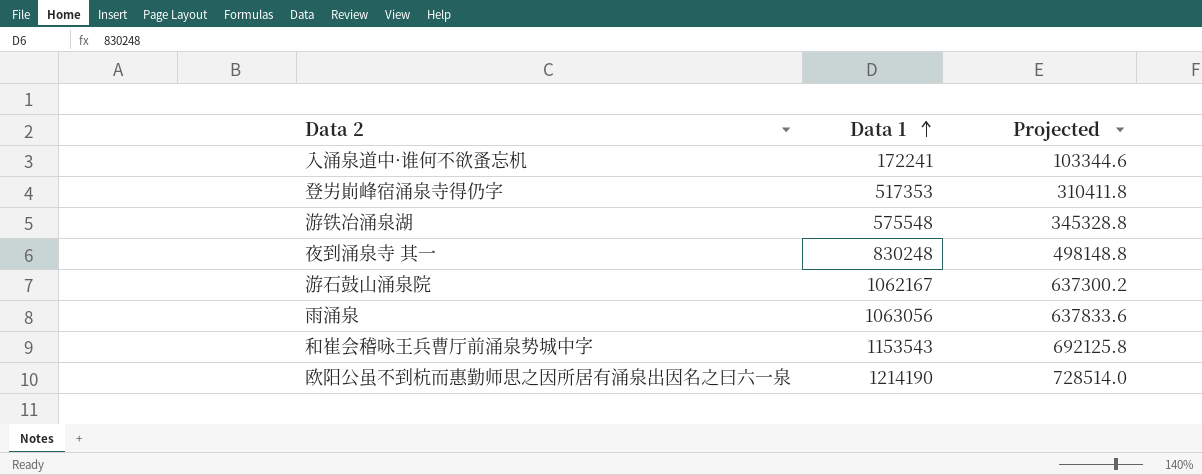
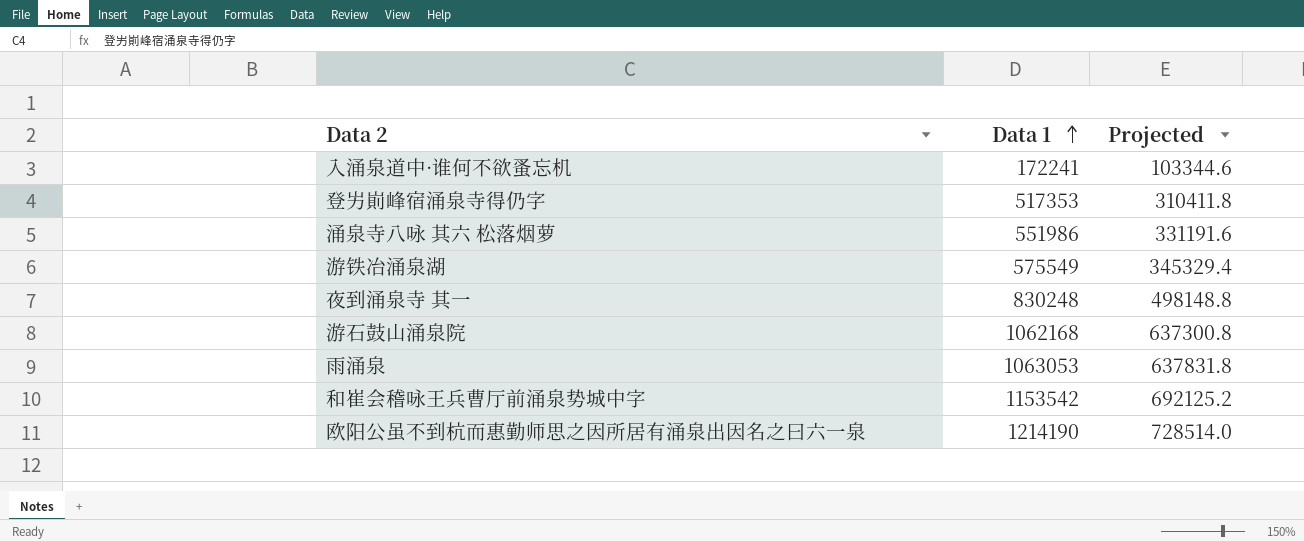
row 涌泉寺八咏 其六 松落烟萝: none -> 551986 | 331191.6
游铁冶涌泉湖 | Data 1: 575548 -> 575549
游铁冶涌泉湖 | Projected: 345328.8 -> 345329.4
游石鼓山涌泉院 | Data 1: 1062167 -> 1062168
游石鼓山涌泉院 | Projected: 637300.2 -> 637300.8
雨涌泉 | Data 1: 1063056 -> 1063053
雨涌泉 | Projected: 637833.6 -> 637831.8
和崔会稽咏王兵曹厅前涌泉势城中字 | Data 1: 1153543 -> 1153542
和崔会稽咏王兵曹厅前涌泉势城中字 | Projected: 692125.8 -> 692125.2

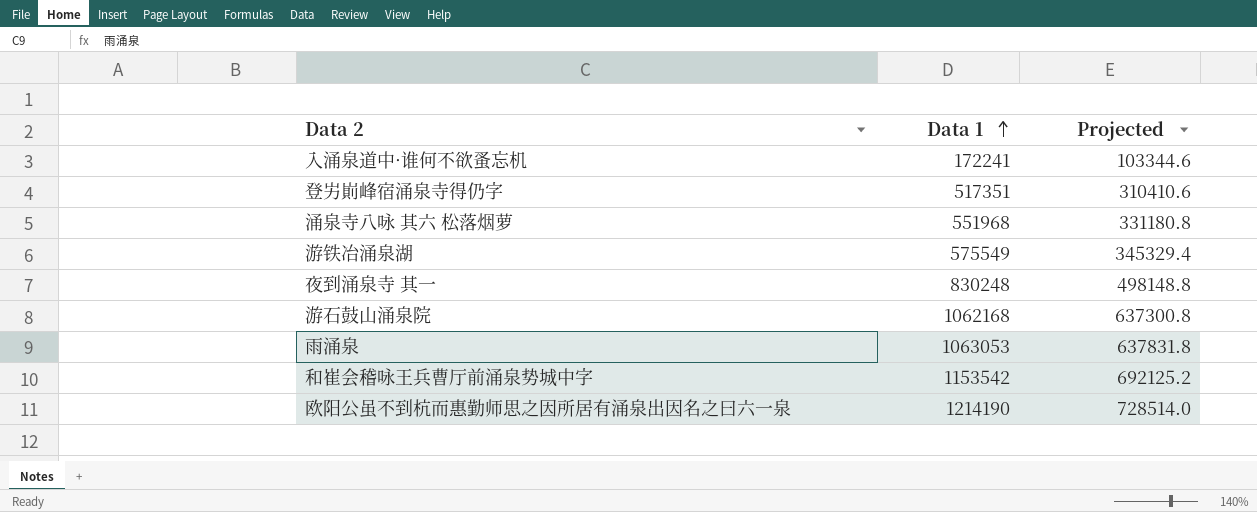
登屴崱峰宿涌泉寺得仍字 | Data 1: 517353 -> 517351
登屴崱峰宿涌泉寺得仍字 | Projected: 310411.8 -> 310410.6
涌泉寺八咏 其六 松落烟萝 | Data 1: 551986 -> 551968
涌泉寺八咏 其六 松落烟萝 | Projected: 331191.6 -> 331180.8

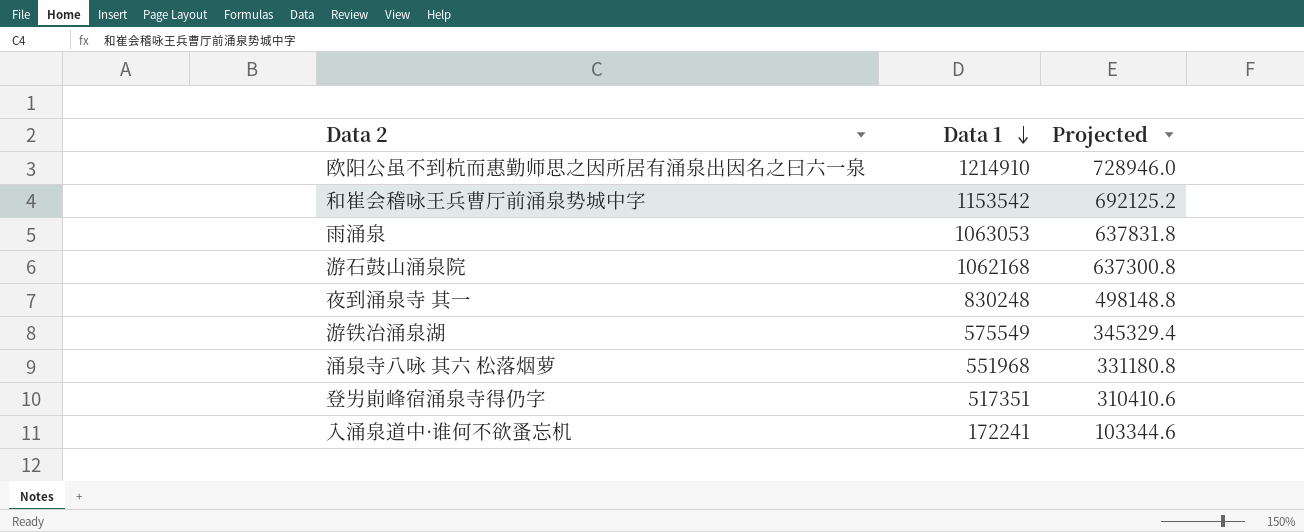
row order: Data 1 ascending -> Data 1 descending
欧阳公虽不到杭而惠勤师思之因所居有涌泉出因名之曰六一泉 | Data 1: 1214190 -> 1214910
欧阳公虽不到杭而惠勤师思之因所居有涌泉出因名之曰六一泉 | Projected: 728514.0 -> 728946.0

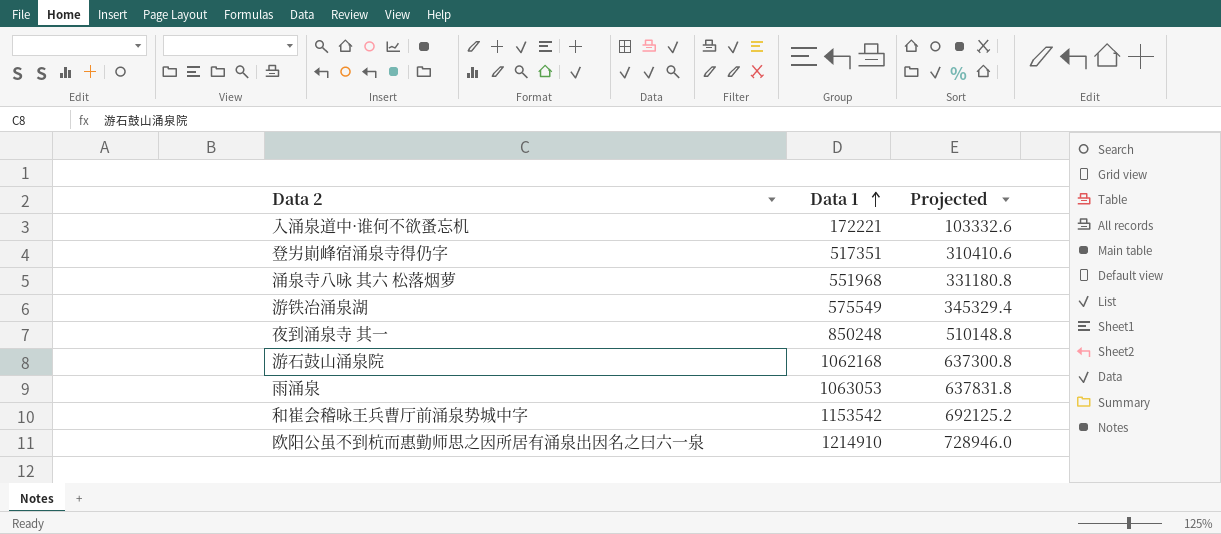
row order: Data 1 descending -> Data 1 ascending
入涌泉道中·谁何不欲蚤忘机 | Data 1: 172241 -> 172221
入涌泉道中·谁何不欲蚤忘机 | Projected: 103344.6 -> 103332.6
夜到涌泉寺 其一 | Data 1: 830248 -> 850248
夜到涌泉寺 其一 | Projected: 498148.8 -> 510148.8

